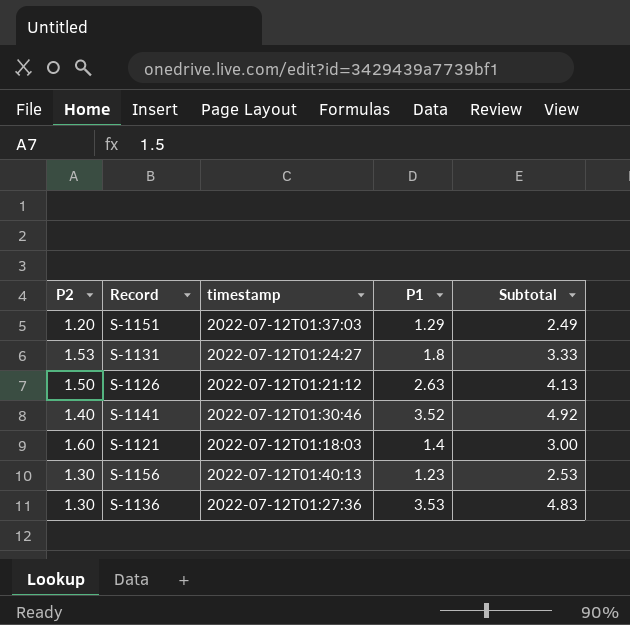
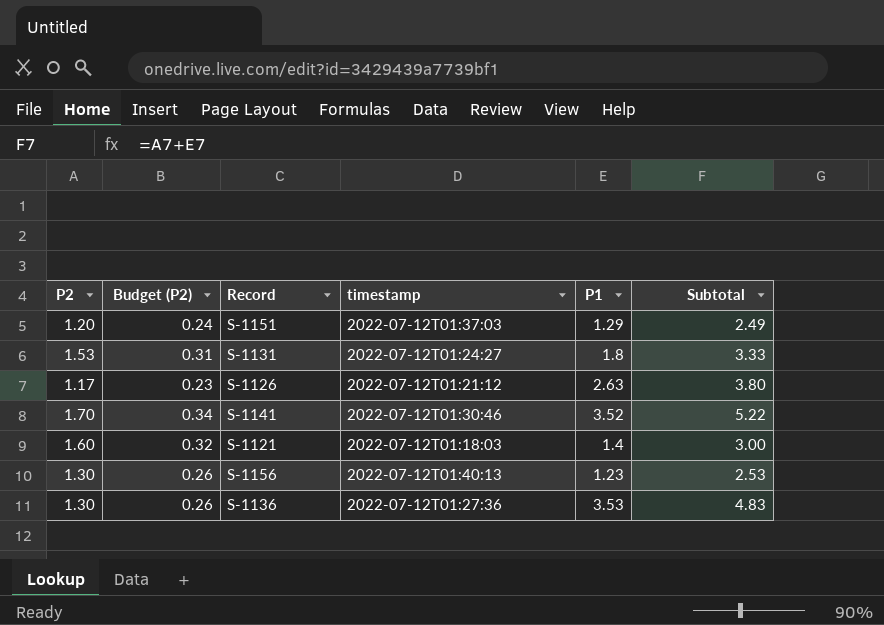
column Budget (P2) | formula: none -> [P2] * 0.2
S-1126 | P2: 1.50 -> 1.17
S-1126 | Subtotal: 4.13 -> 3.80
S-1141 | P2: 1.40 -> 1.70
S-1141 | Subtotal: 4.92 -> 5.22

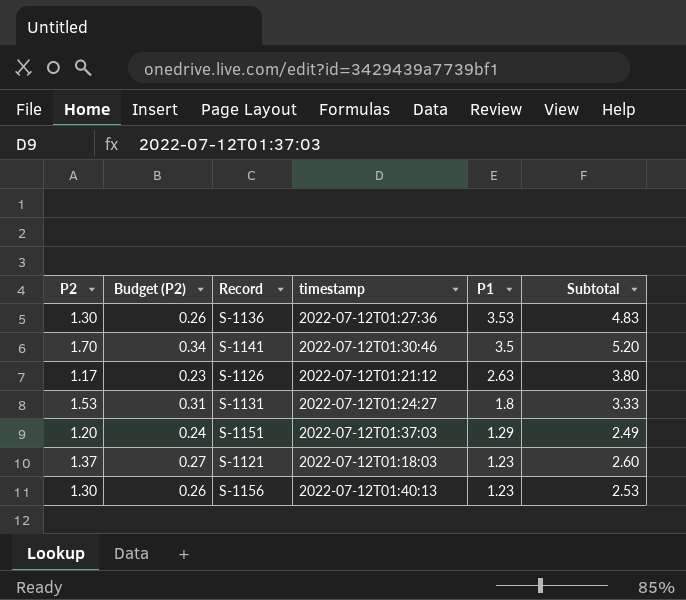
row order: none -> P1 descending
S-1141 | P1: 3.52 -> 3.5
S-1141 | Subtotal: 5.22 -> 5.20
S-1121 | P2: 1.60 -> 1.37
S-1121 | Budget (P2): 0.32 -> 0.27
S-1121 | P1: 1.4 -> 1.23
S-1121 | Subtotal: 3.00 -> 2.60

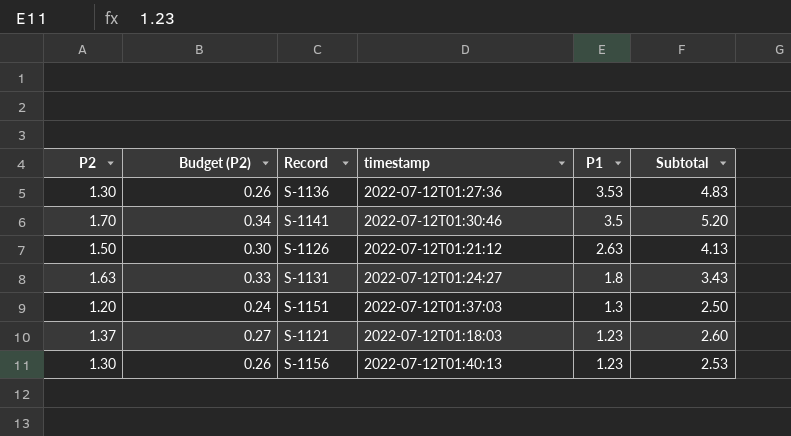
S-1126 | P2: 1.17 -> 1.50
S-1126 | Budget (P2): 0.23 -> 0.30
S-1126 | Subtotal: 3.80 -> 4.13
S-1131 | P2: 1.53 -> 1.63
S-1131 | Budget (P2): 0.31 -> 0.33
S-1131 | Subtotal: 3.33 -> 3.43
S-1151 | P1: 1.29 -> 1.3
S-1151 | Subtotal: 2.49 -> 2.50

